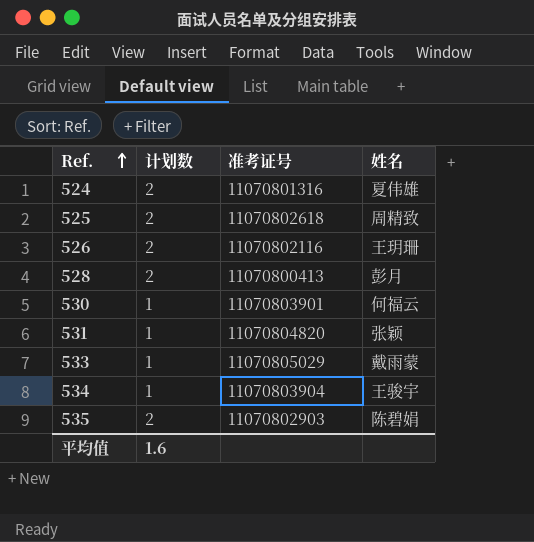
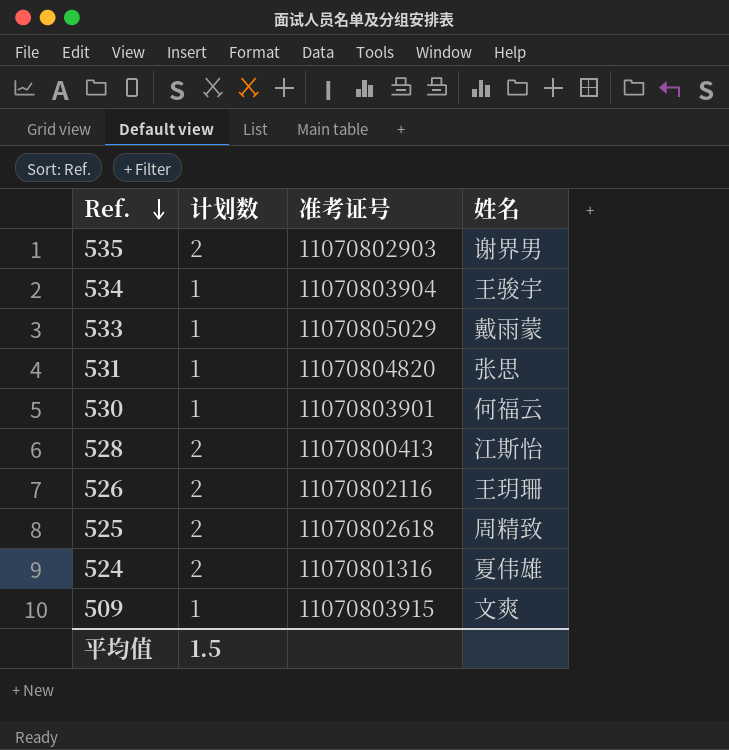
row order: Ref. ascending -> Ref. descending
535 | 姓名: 陈碧娟 -> 谢界男
531 | 姓名: 张颖 -> 张思
528 | 姓名: 彭月 -> 江斯怡
row 509: none -> 1 | 11070803915 | 文爽
平均值 | 计划数: 1.6 -> 1.5

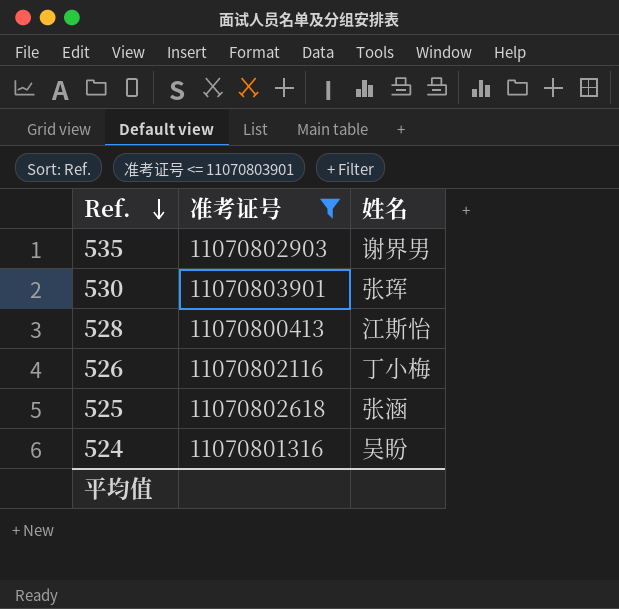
filter: none -> 准考证号 <= 11070803901
column 计划数 | position: 2 -> none
530 | 姓名: 何福云 -> 张珲
526 | 姓名: 王玥珊 -> 丁小梅
525 | 姓名: 周精致 -> 张涵
524 | 姓名: 夏伟雄 -> 吴盼

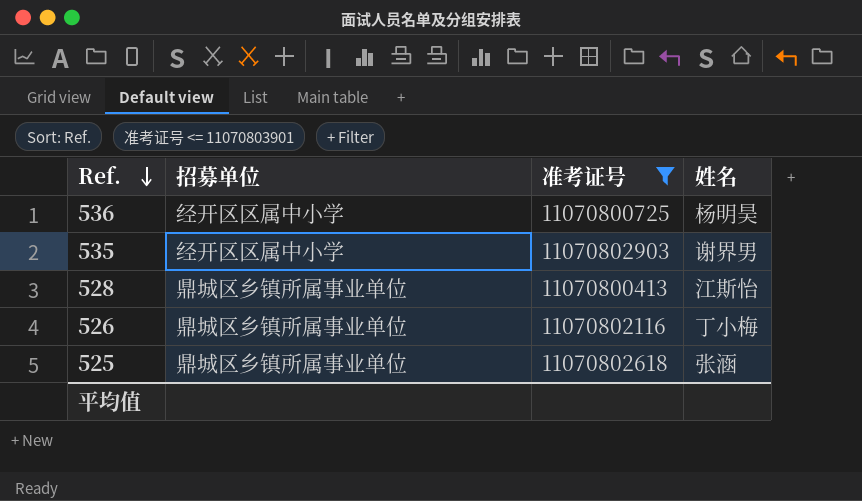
column 招募单位 | position: none -> 2
row 530: 11070803901 | 张珲 -> none
row 524: 11070801316 | 吴盼 -> none
row 536: none -> 经开区区属中小学 | 11070800725 | 杨明昊

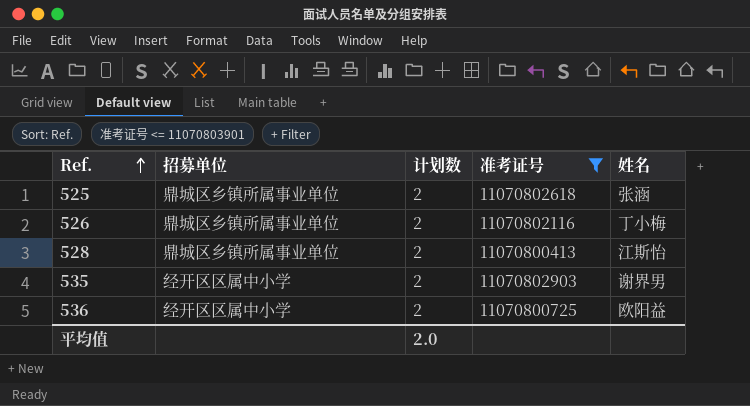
row order: Ref. descending -> Ref. ascending
column 计划数 | position: none -> 3
536 | 姓名: 杨明昊 -> 欧阳益

